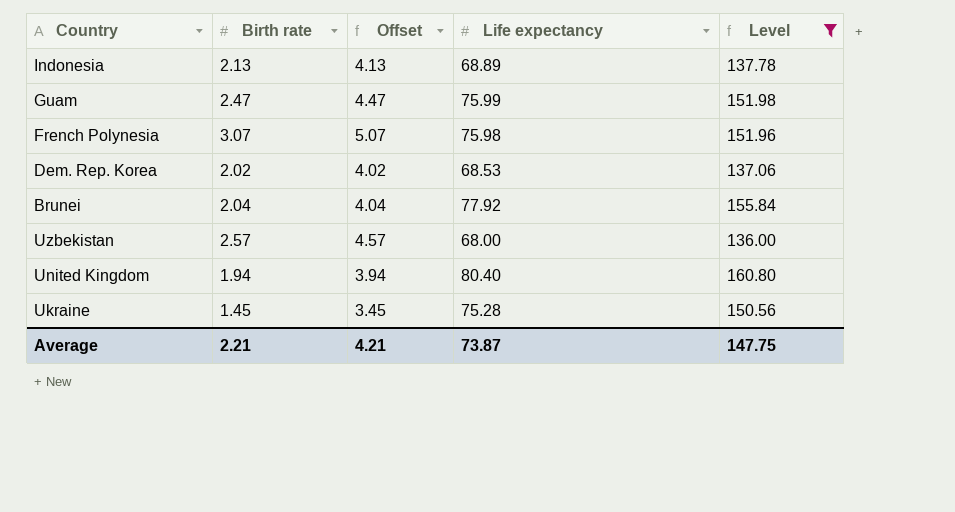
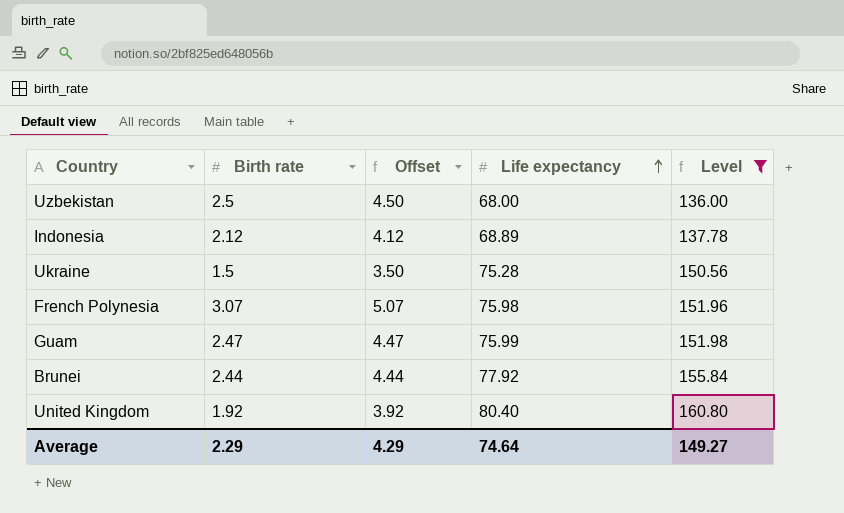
row order: none -> Life expectancy ascending
row Dem. Rep. Korea: 2.02 | 4.02 | 68.53 | 137.06 -> none
Uzbekistan | Birth rate: 2.57 -> 2.5
Uzbekistan | Offset: 4.57 -> 4.50
Indonesia | Birth rate: 2.13 -> 2.12
Indonesia | Offset: 4.13 -> 4.12
Ukraine | Birth rate: 1.45 -> 1.5
Ukraine | Offset: 3.45 -> 3.50
Brunei | Birth rate: 2.04 -> 2.44
Brunei | Offset: 4.04 -> 4.44
United Kingdom | Birth rate: 1.94 -> 1.92
United Kingdom | Offset: 3.94 -> 3.92
Average | Birth rate: 2.21 -> 2.29
Average | Offset: 4.21 -> 4.29
Average | Life expectancy: 73.87 -> 74.64
Average | Level: 147.75 -> 149.27

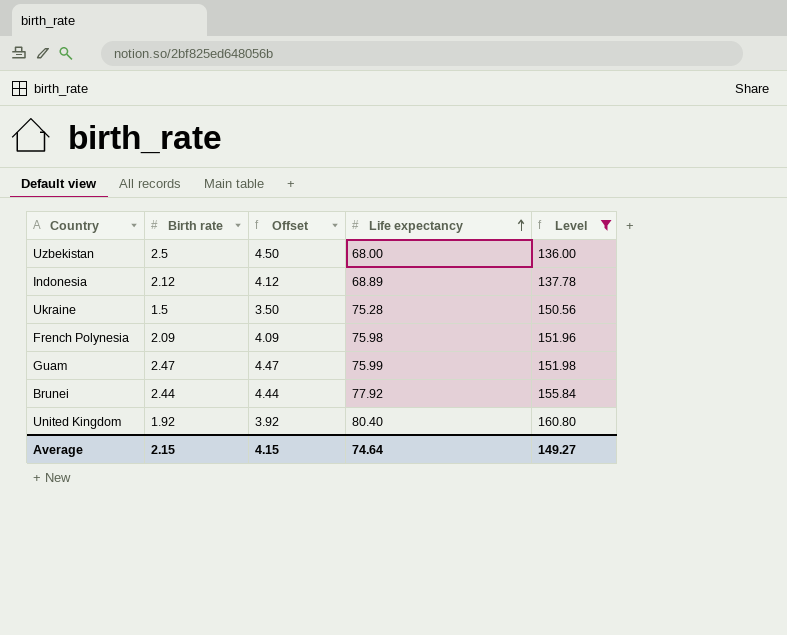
French Polynesia | Birth rate: 3.07 -> 2.09
French Polynesia | Offset: 5.07 -> 4.09
Average | Birth rate: 2.29 -> 2.15
Average | Offset: 4.29 -> 4.15

